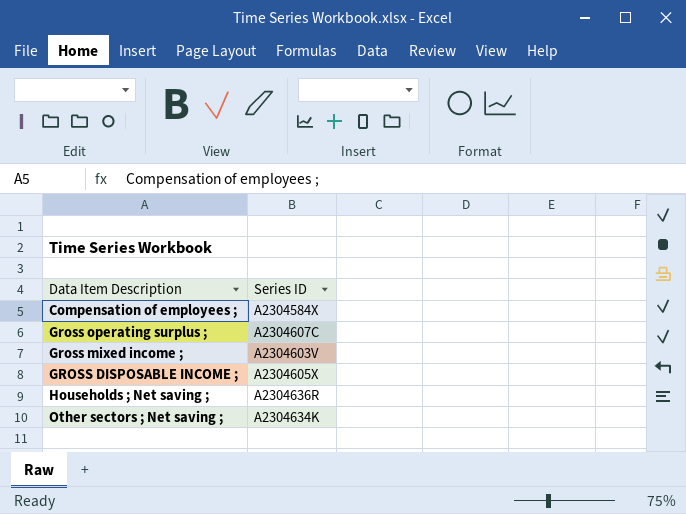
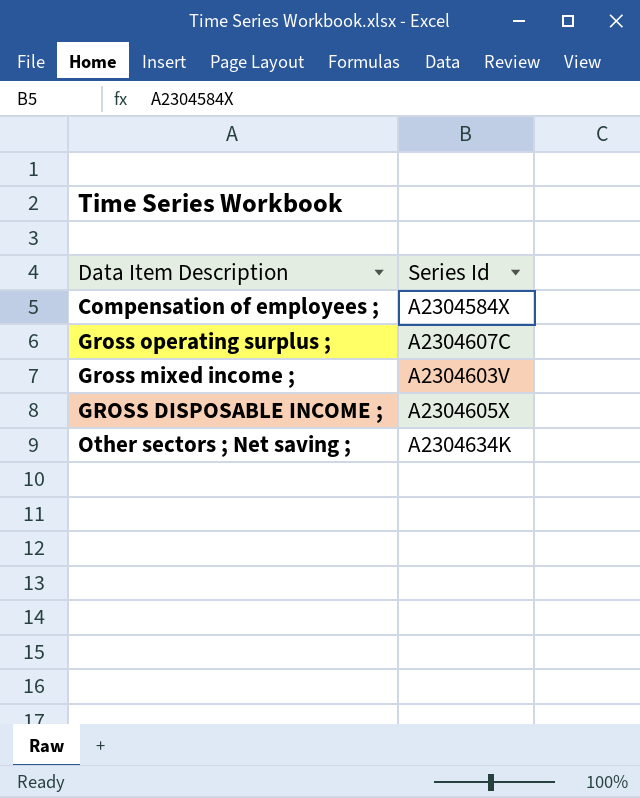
column name: Series ID -> Series Id
row Households ; Net saving ;: A2304636R -> none

